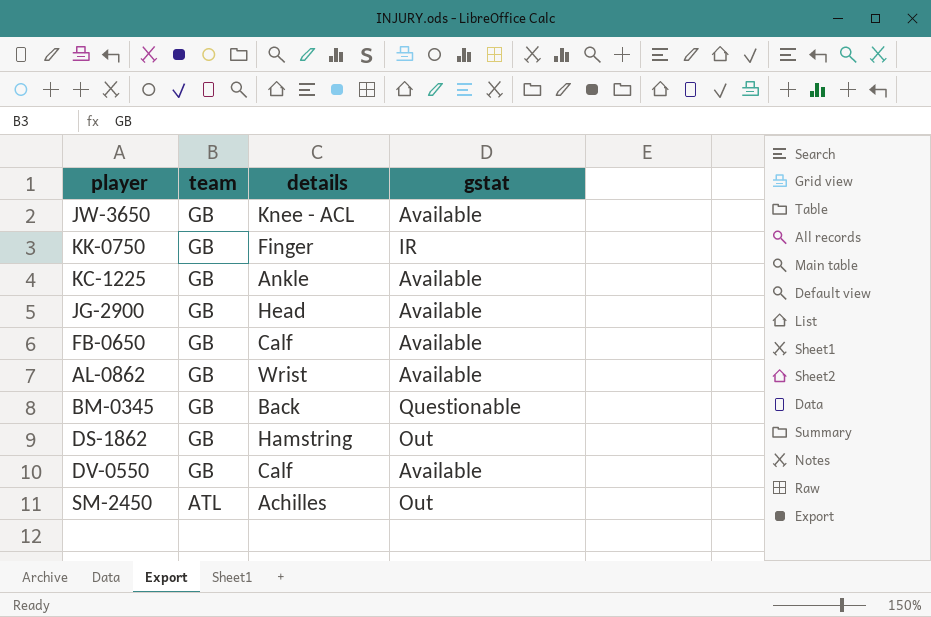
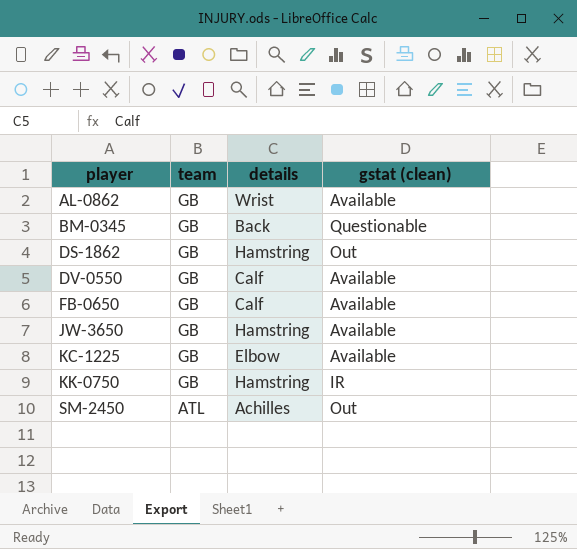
row order: team descending -> player ascending
column name: gstat -> gstat (clean)
row JG-2900: GB | Head | Available -> none
JW-3650 | details: Knee - ACL -> Hamstring
KC-1225 | details: Ankle -> Elbow
KK-0750 | details: Finger -> Hamstring

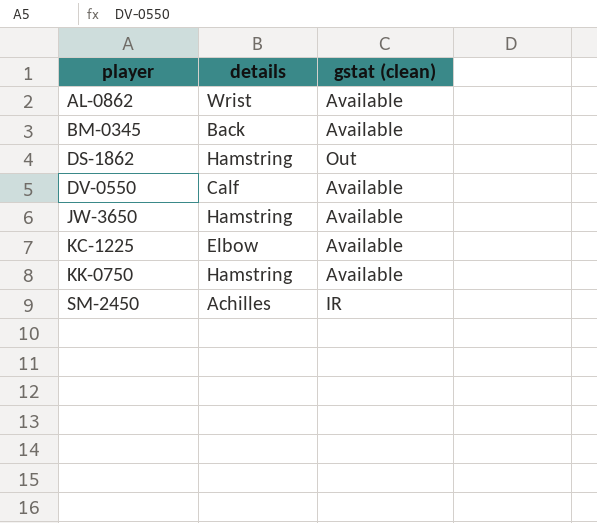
column team | position: 2 -> none
row FB-0650: GB | Calf | Available -> none
BM-0345 | gstat (clean): Questionable -> Available
KK-0750 | gstat (clean): IR -> Available
SM-2450 | gstat (clean): Out -> IR

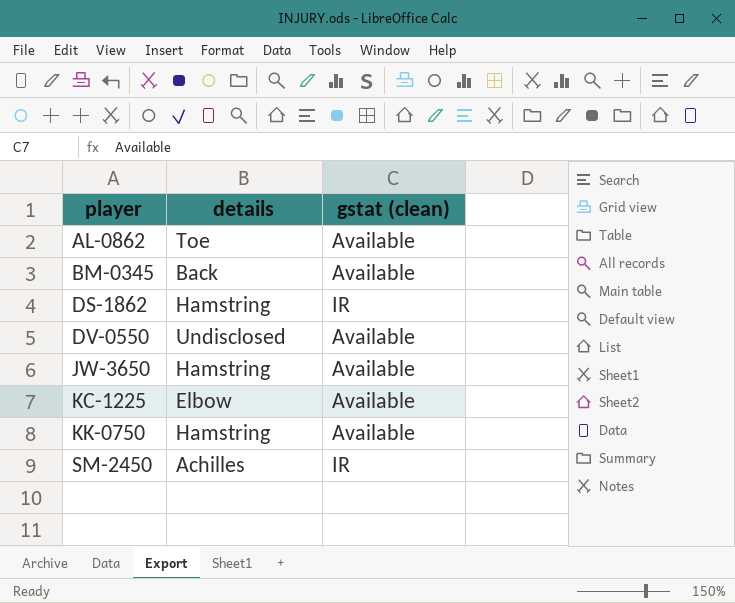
AL-0862 | details: Wrist -> Toe
DS-1862 | gstat (clean): Out -> IR
DV-0550 | details: Calf -> Undisclosed

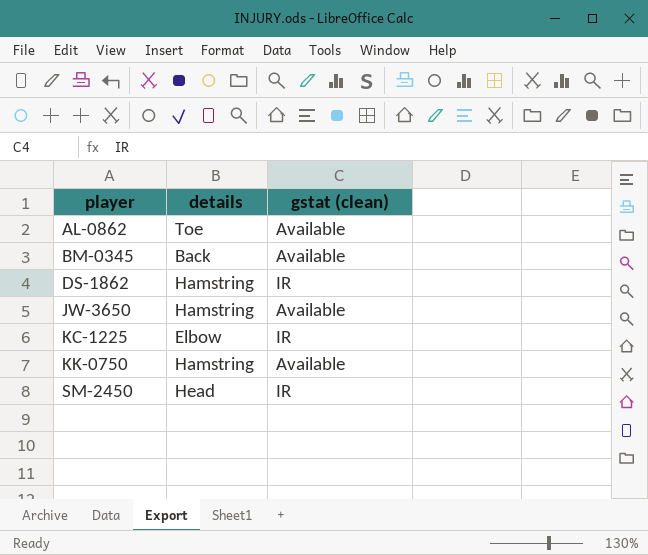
row DV-0550: Undisclosed | Available -> none
KC-1225 | gstat (clean): Available -> IR
SM-2450 | details: Achilles -> Head

